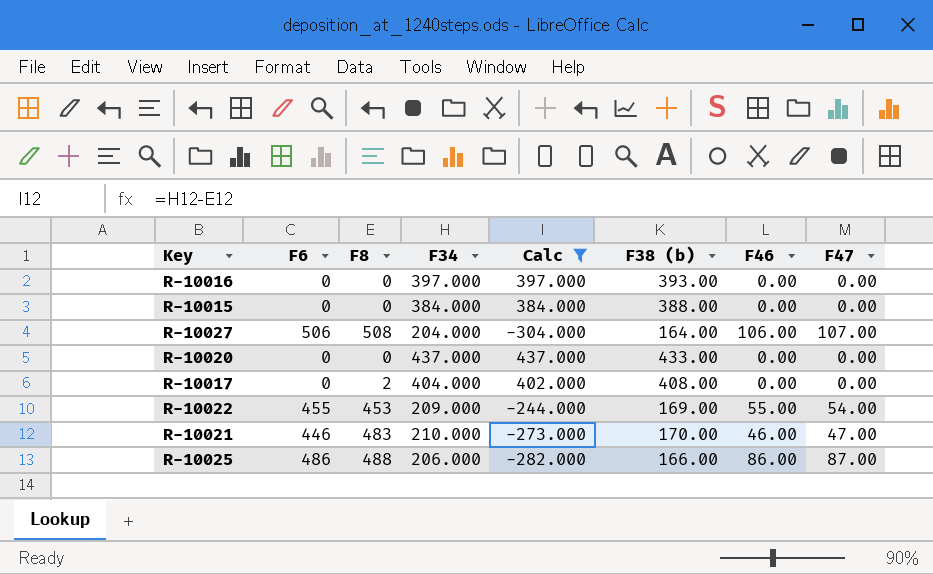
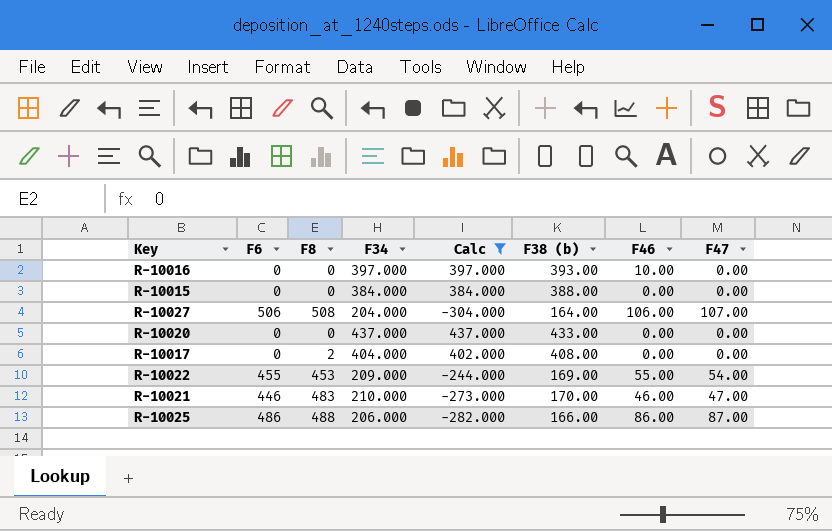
R-10016 | F46: 0.00 -> 10.00

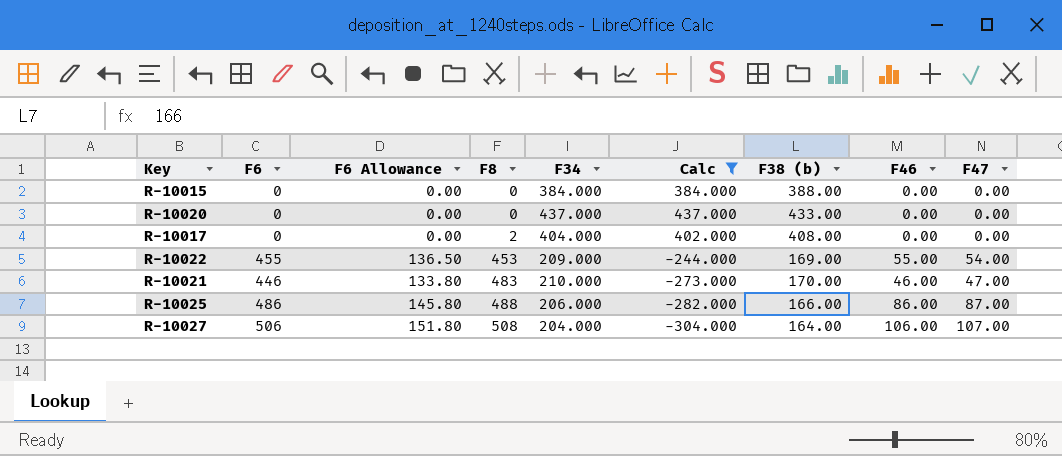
row order: none -> F8 ascending
column F6 Allowance | formula: none -> [F6] * 0.3
row R-10016: 0 | 0 | 397.000 | 397.000 | 393.00 | 10.00 | 0.00 -> none

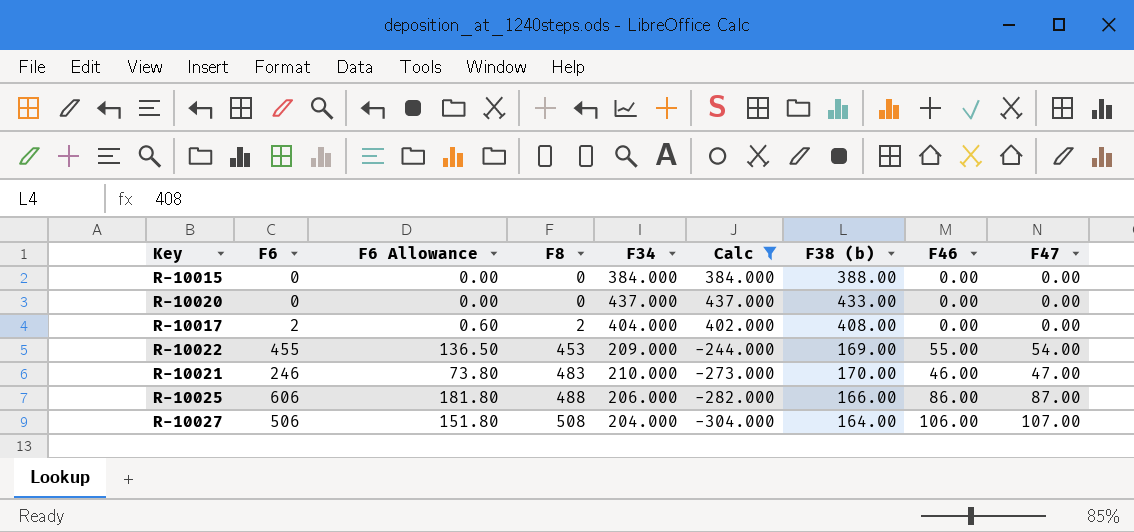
R-10017 | F6: 0 -> 2
R-10017 | F6 Allowance: 0.00 -> 0.60
R-10021 | F6: 446 -> 246
R-10021 | F6 Allowance: 133.80 -> 73.80
R-10025 | F6: 486 -> 606
R-10025 | F6 Allowance: 145.80 -> 181.80

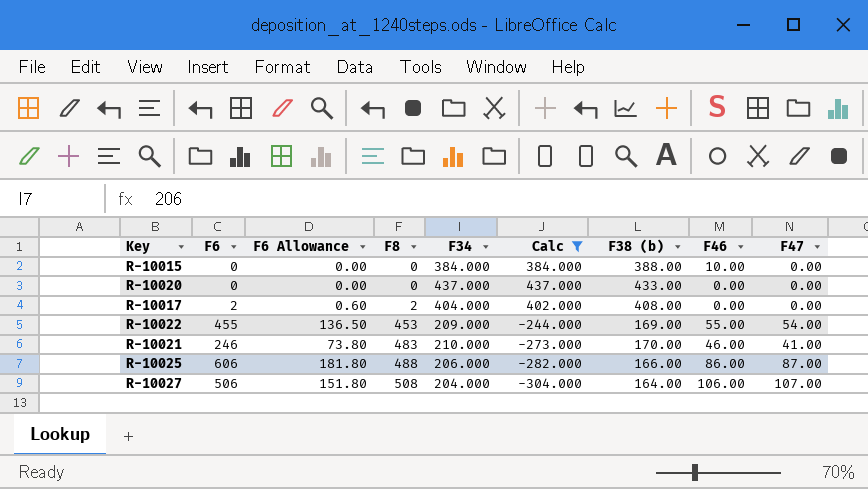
R-10015 | F46: 0.00 -> 10.00
R-10021 | F47: 47.00 -> 41.00

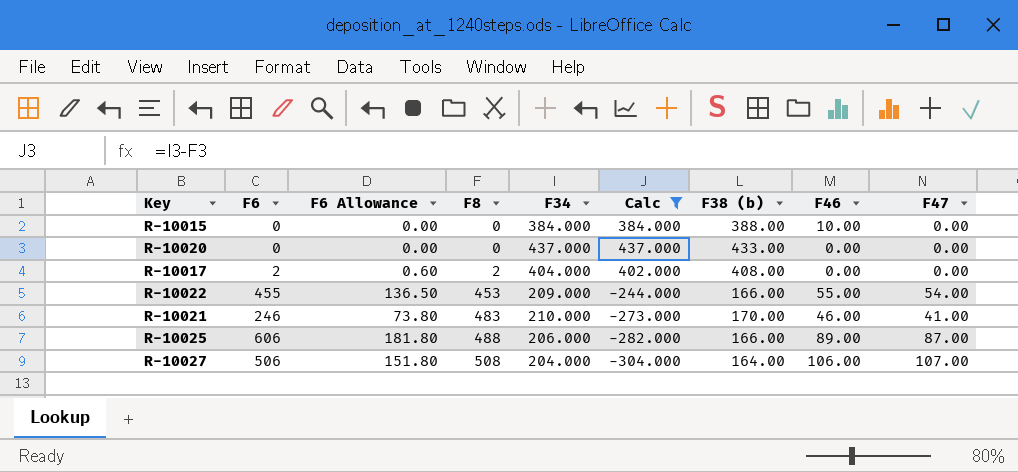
R-10022 | F38 (b): 169.00 -> 166.00
R-10025 | F46: 86.00 -> 89.00

